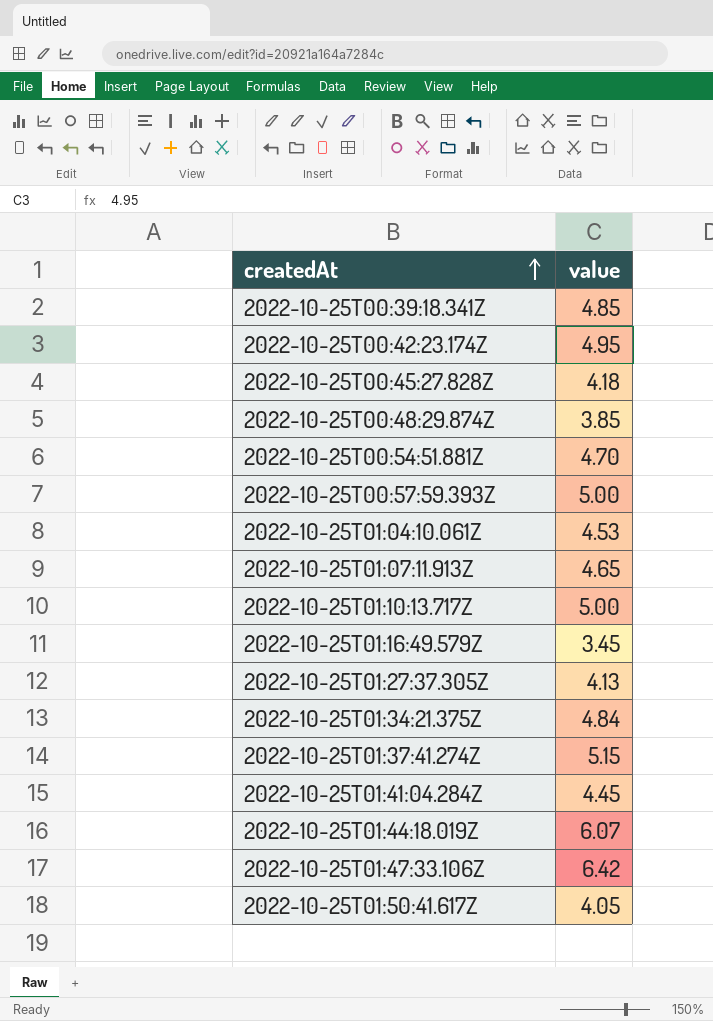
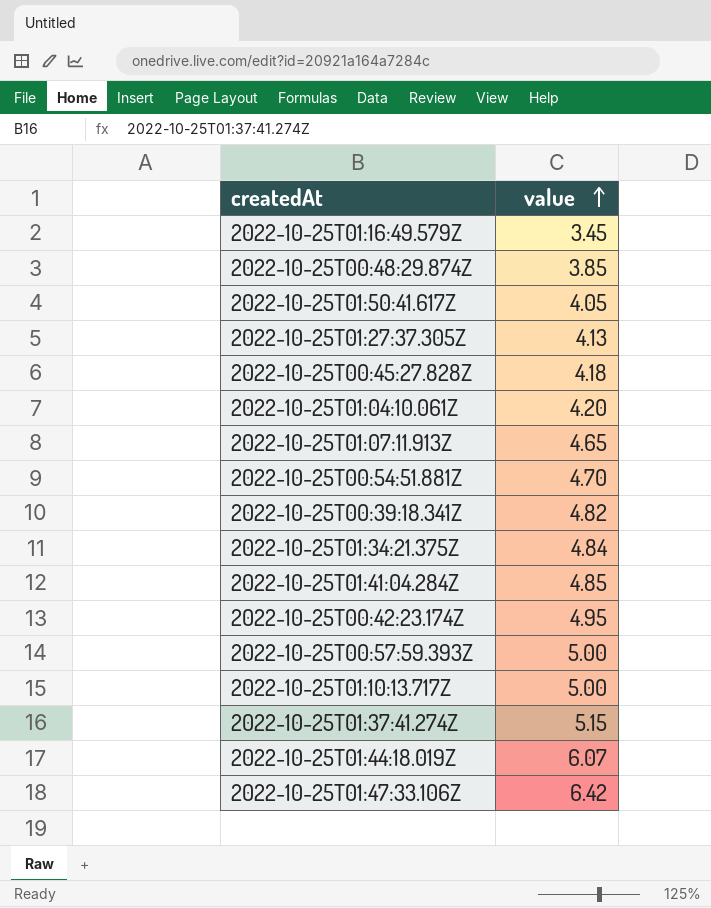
row order: createdAt ascending -> value ascending
2022-10-25T01:04:10.061Z | value: 4.53 -> 4.20
2022-10-25T00:39:18.341Z | value: 4.85 -> 4.82
2022-10-25T01:41:04.284Z | value: 4.45 -> 4.85

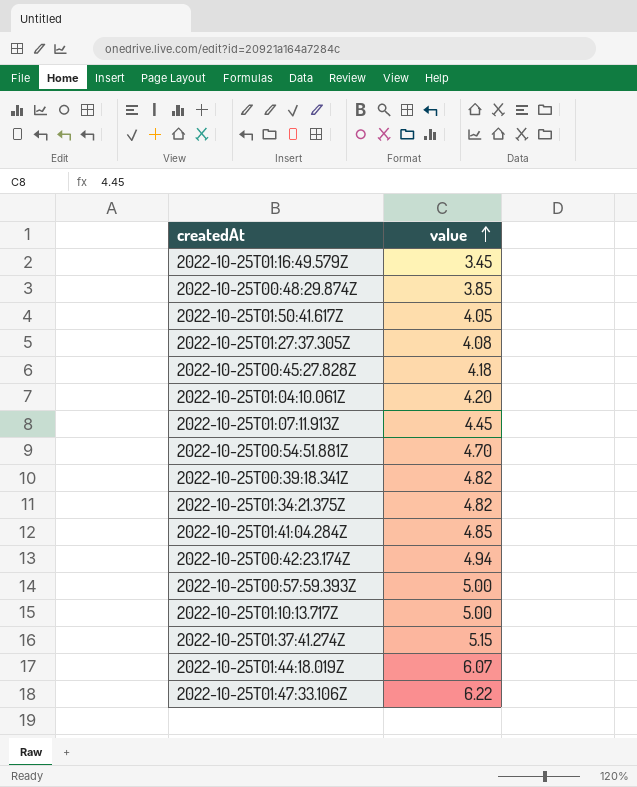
2022-10-25T01:27:37.305Z | value: 4.13 -> 4.08
2022-10-25T01:07:11.913Z | value: 4.65 -> 4.45
2022-10-25T01:34:21.375Z | value: 4.84 -> 4.82
2022-10-25T00:42:23.174Z | value: 4.95 -> 4.94
2022-10-25T01:47:33.106Z | value: 6.42 -> 6.22

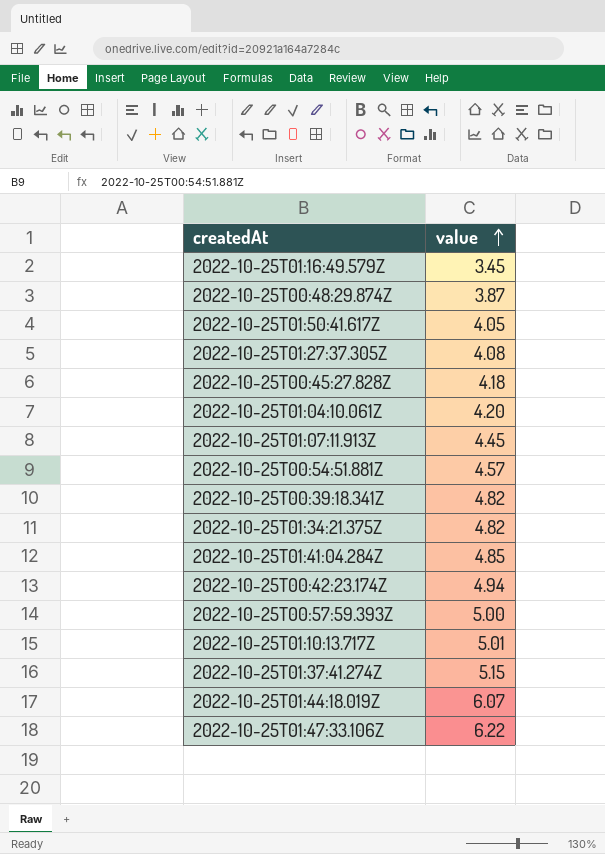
2022-10-25T00:48:29.874Z | value: 3.85 -> 3.87
2022-10-25T00:54:51.881Z | value: 4.70 -> 4.57
2022-10-25T01:10:13.717Z | value: 5.00 -> 5.01

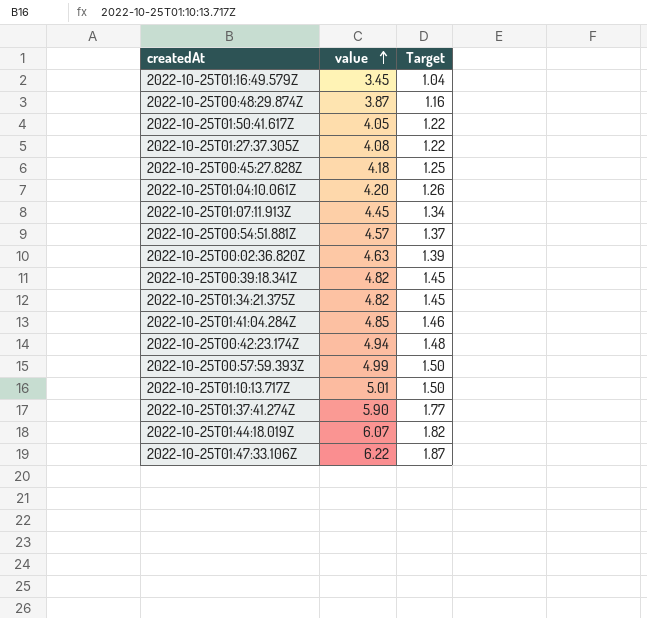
column Target | formula: none -> [value] * 0.3
row 2022-10-25T00:02:36.820Z: none -> 4.63 | 1.39
2022-10-25T00:57:59.393Z | value: 5.00 -> 4.99
2022-10-25T01:37:41.274Z | value: 5.15 -> 5.90

